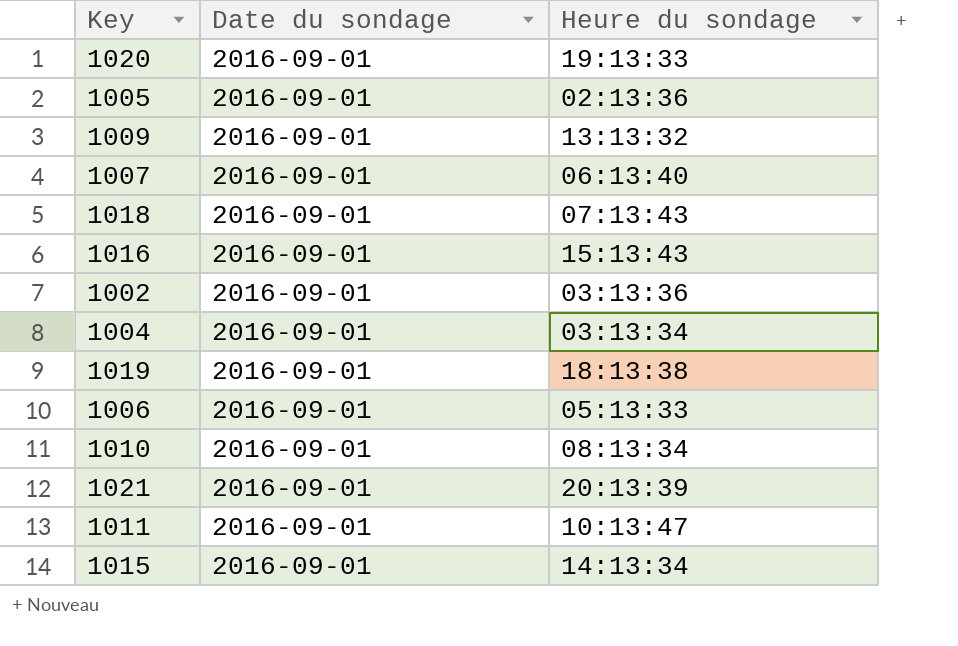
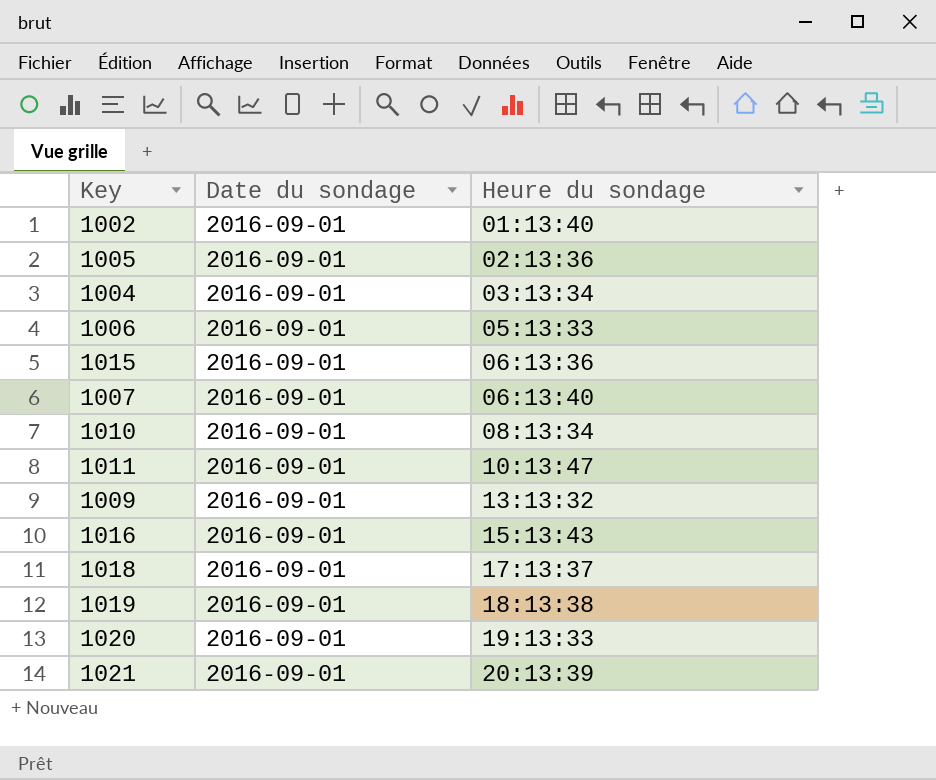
row order: none -> Heure du sondage ascending
1002 | Heure du sondage: 03:13:36 -> 01:13:40
1015 | Heure du sondage: 14:13:34 -> 06:13:36
1018 | Heure du sondage: 07:13:43 -> 17:13:37

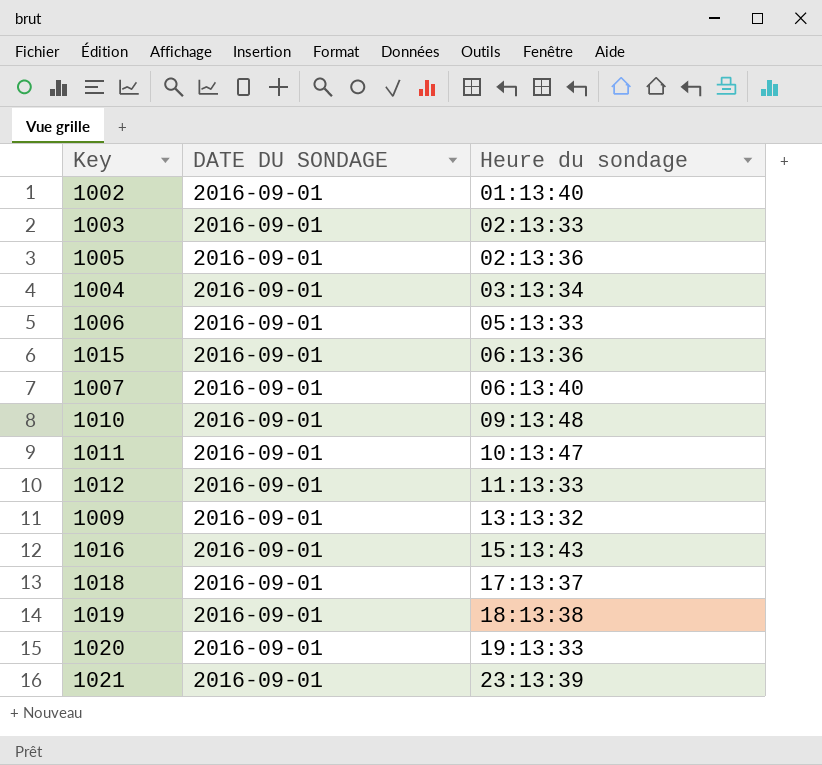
column name: Date du sondage -> DATE DU SONDAGE
row 1003: none -> 2016-09-01 | 02:13:33
1010 | Heure du sondage: 08:13:34 -> 09:13:48
row 1012: none -> 2016-09-01 | 11:13:33
1021 | Heure du sondage: 20:13:39 -> 23:13:39

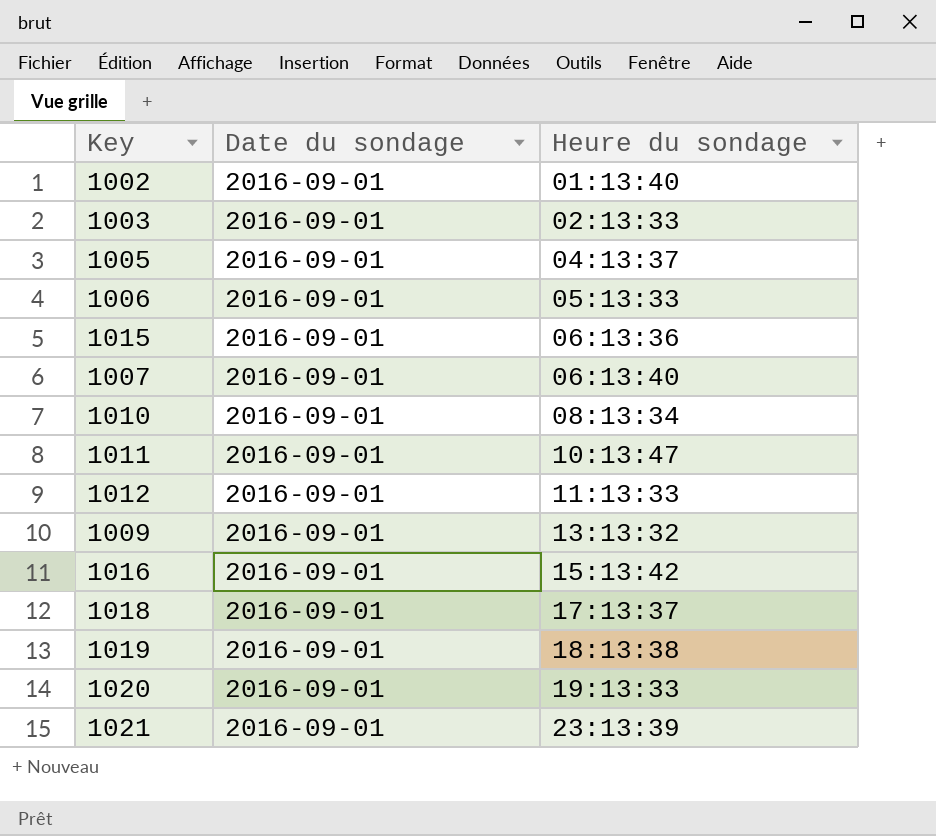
column name: DATE DU SONDAGE -> Date du sondage
row 1004: 2016-09-01 | 03:13:34 -> none
1005 | Heure du sondage: 02:13:36 -> 04:13:37
1010 | Heure du sondage: 09:13:48 -> 08:13:34
1016 | Heure du sondage: 15:13:43 -> 15:13:42

